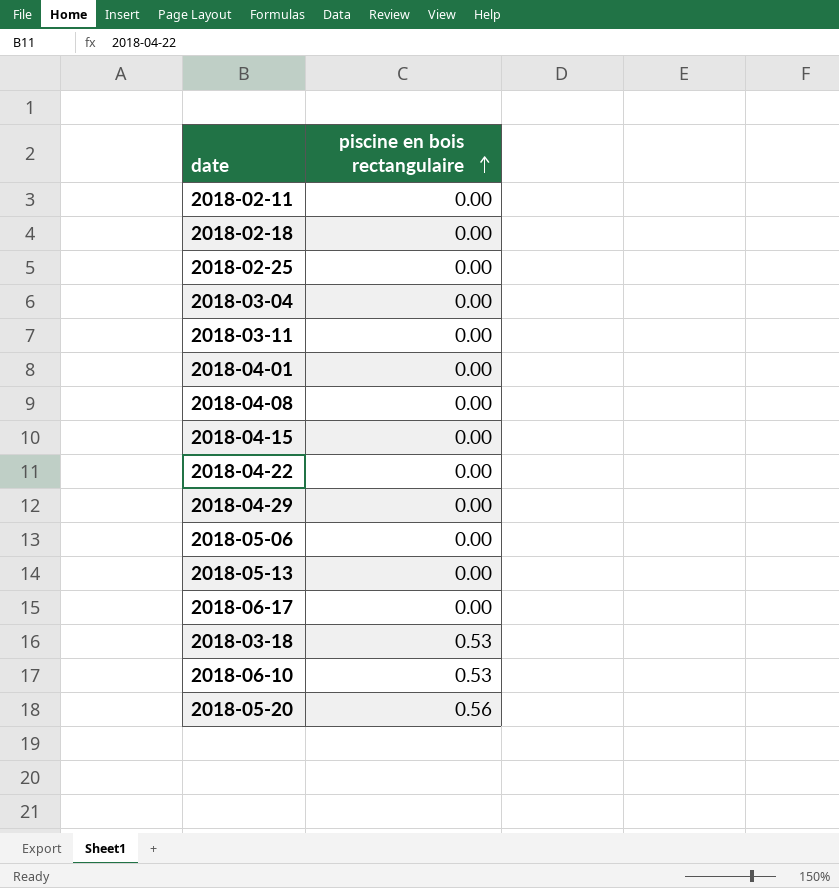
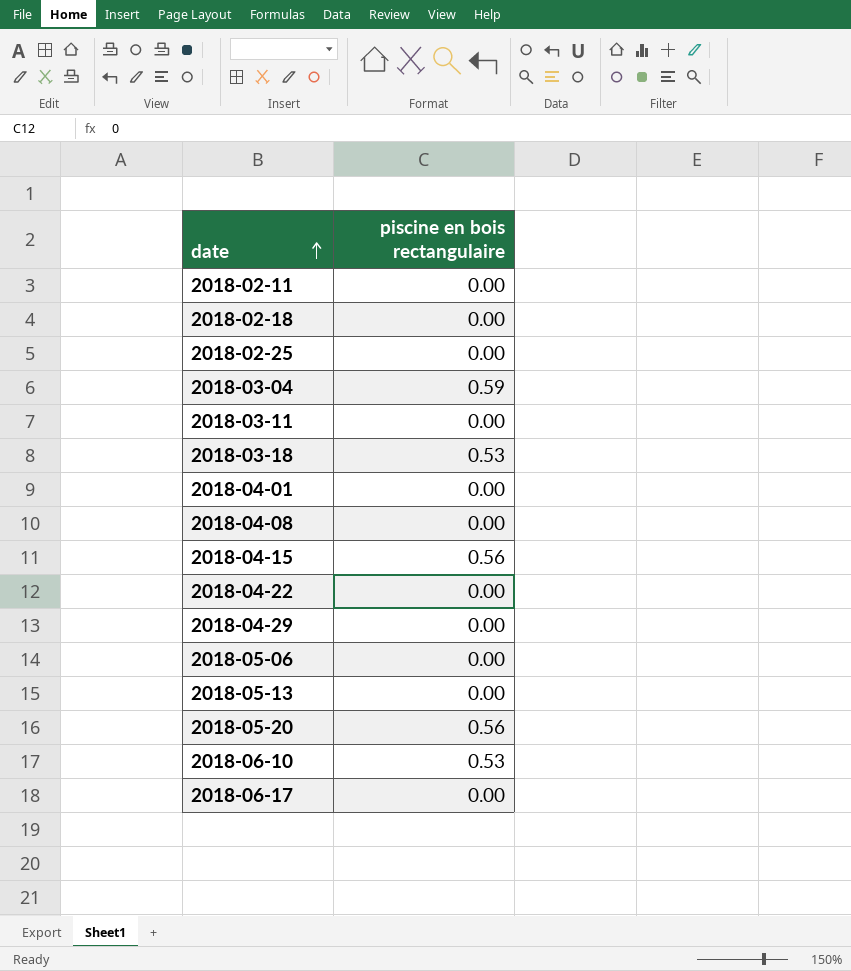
row order: piscine en bois rectangulaire ascending -> date ascending
2018-03-04 | piscine en bois rectangulaire: 0.00 -> 0.59
2018-04-15 | piscine en bois rectangulaire: 0.00 -> 0.56

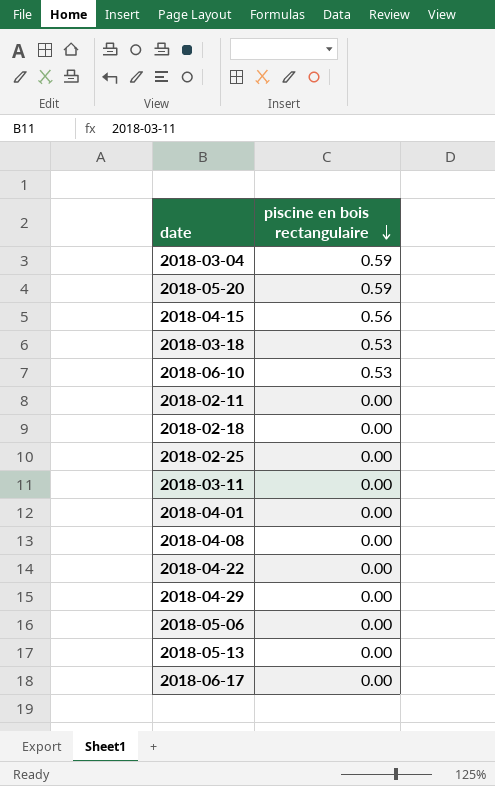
row order: date ascending -> piscine en bois rectangulaire descending
2018-05-20 | piscine en bois rectangulaire: 0.56 -> 0.59

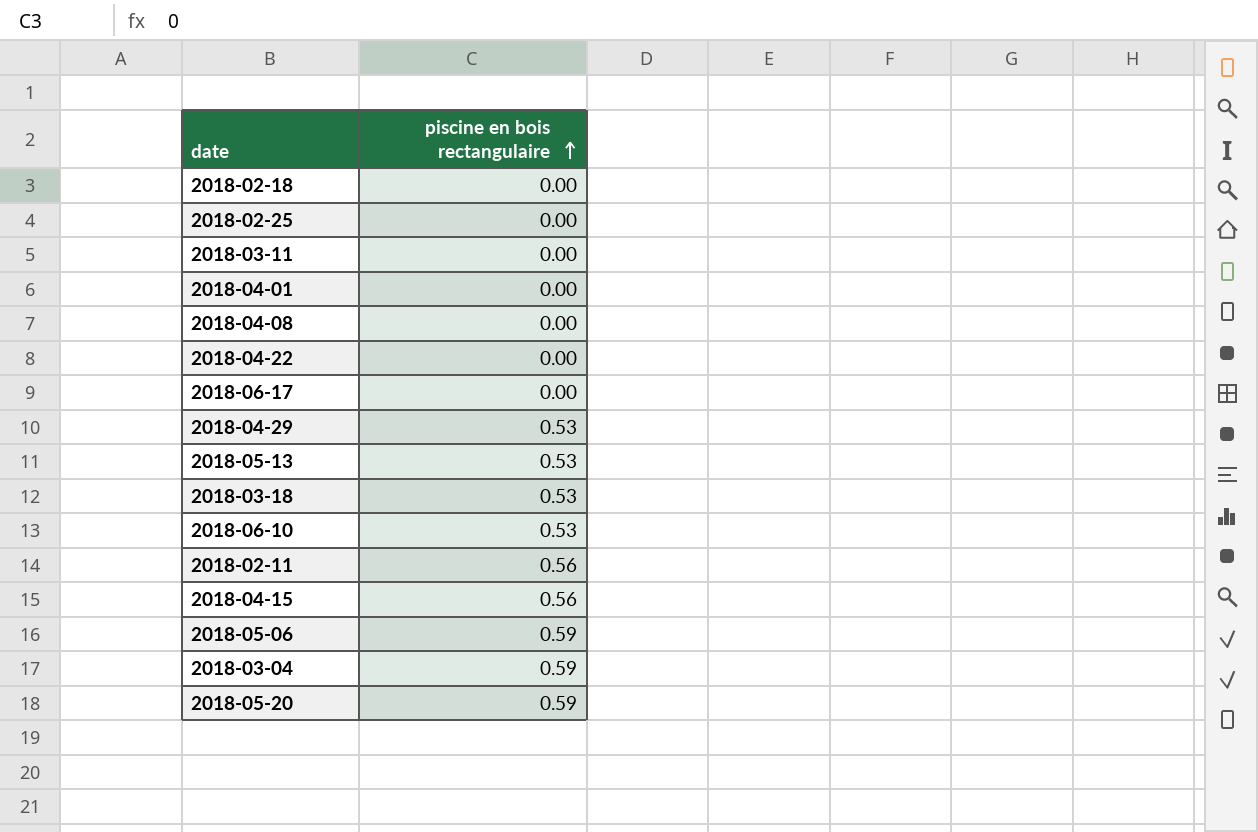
row order: piscine en bois rectangulaire descending -> piscine en bois rectangulaire ascending
2018-04-29 | piscine en bois rectangulaire: 0.00 -> 0.53
2018-05-13 | piscine en bois rectangulaire: 0.00 -> 0.53
2018-02-11 | piscine en bois rectangulaire: 0.00 -> 0.56
2018-05-06 | piscine en bois rectangulaire: 0.00 -> 0.59

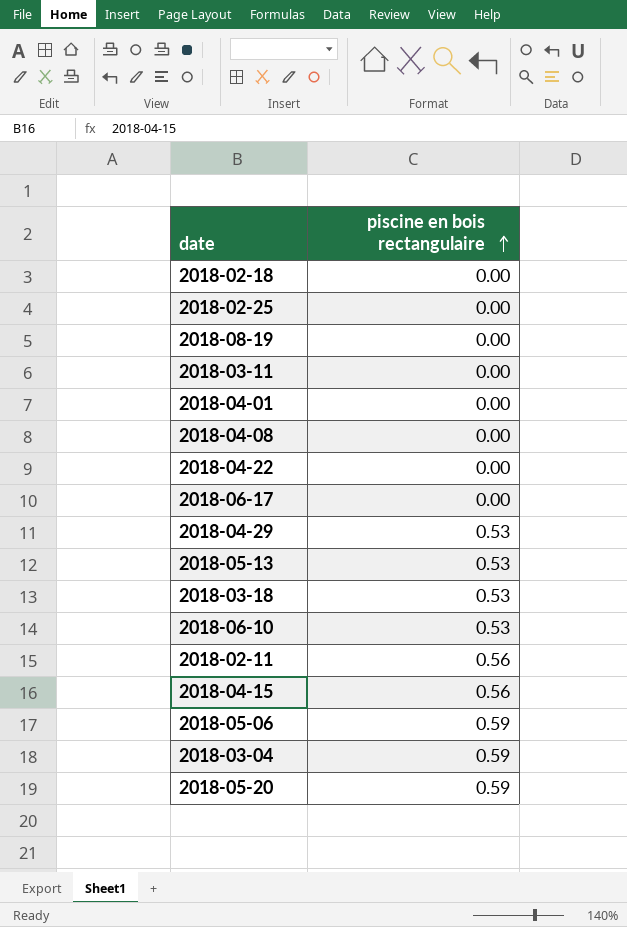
row 2018-08-19: none -> 0.00

